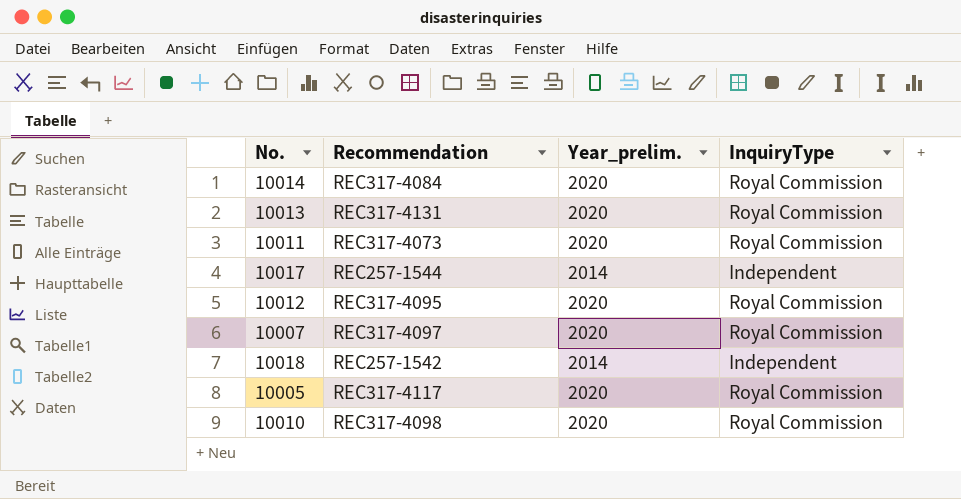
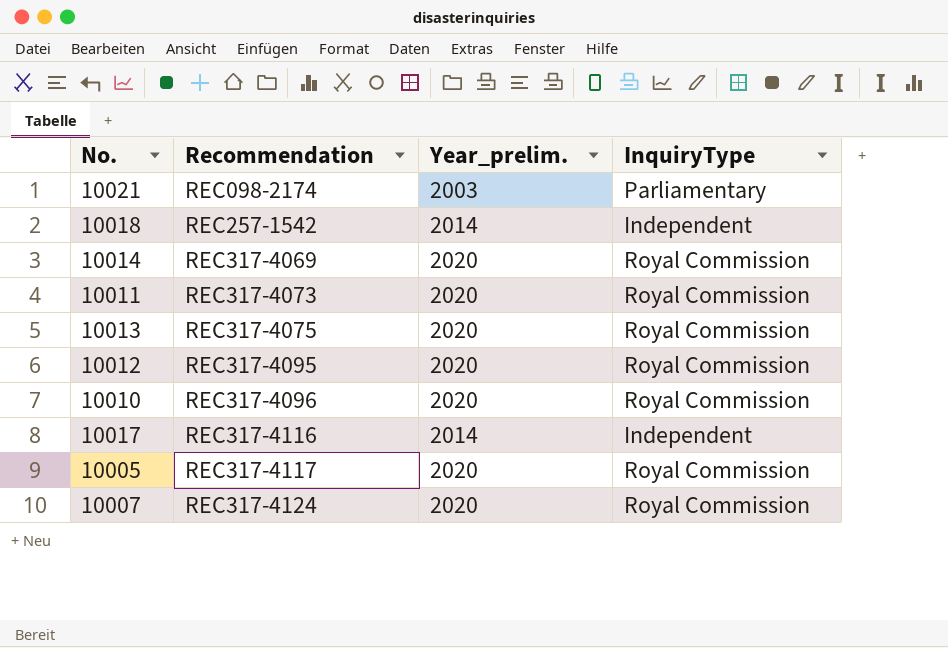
row order: none -> Recommendation ascending
row 10021: none -> REC098-2174 | 2003 | Parliamentary
10014 | Recommendation: REC317-4084 -> REC317-4069
10013 | Recommendation: REC317-4131 -> REC317-4075
10010 | Recommendation: REC317-4098 -> REC317-4096
10017 | Recommendation: REC257-1544 -> REC317-4116
10007 | Recommendation: REC317-4097 -> REC317-4124

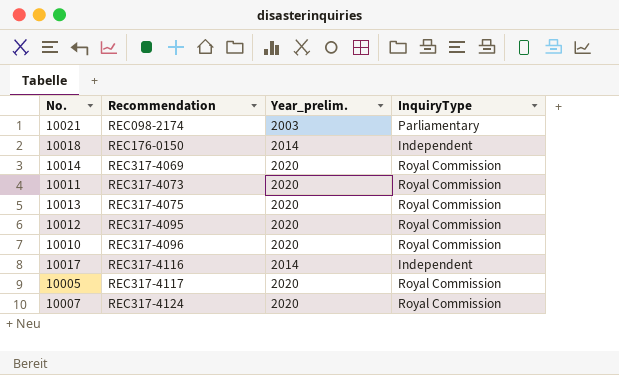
10018 | Recommendation: REC257-1542 -> REC176-0150

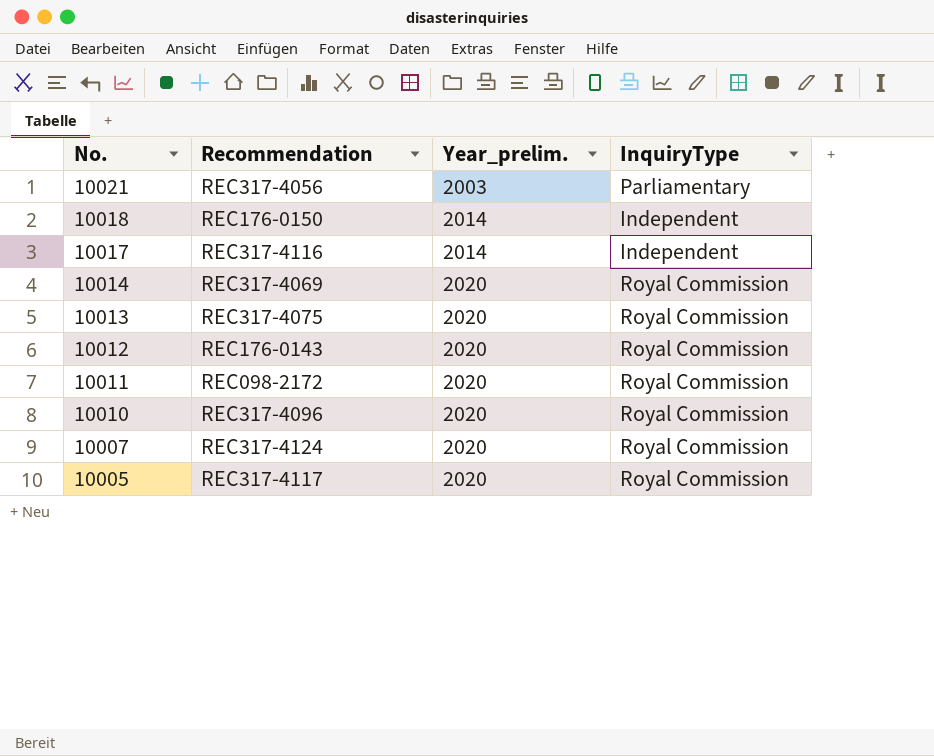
row order: Recommendation ascending -> No. descending
10021 | Recommendation: REC098-2174 -> REC317-4056
10012 | Recommendation: REC317-4095 -> REC176-0143
10011 | Recommendation: REC317-4073 -> REC098-2172

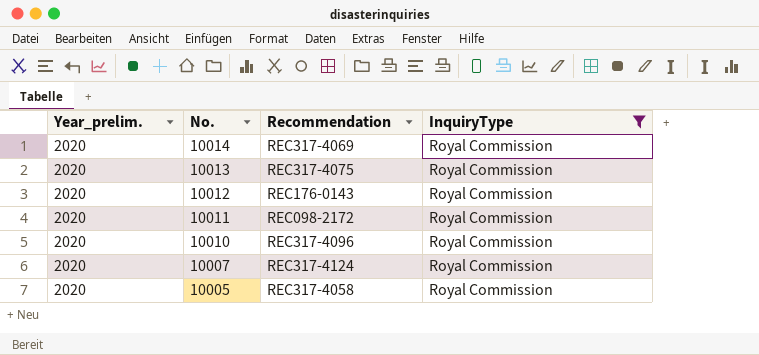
filter: none -> InquiryType = Royal Commission
column Year_prelim. | position: 3 -> 1
10005 | Recommendation: REC317-4117 -> REC317-4058

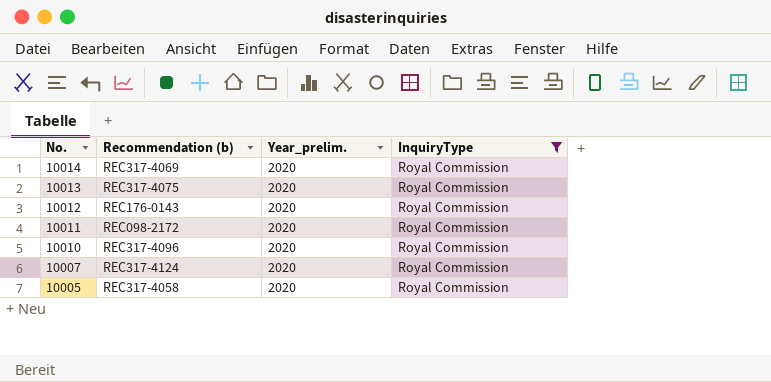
column name: Recommendation -> Recommendation (b)
column Year_prelim. | position: 1 -> 3

